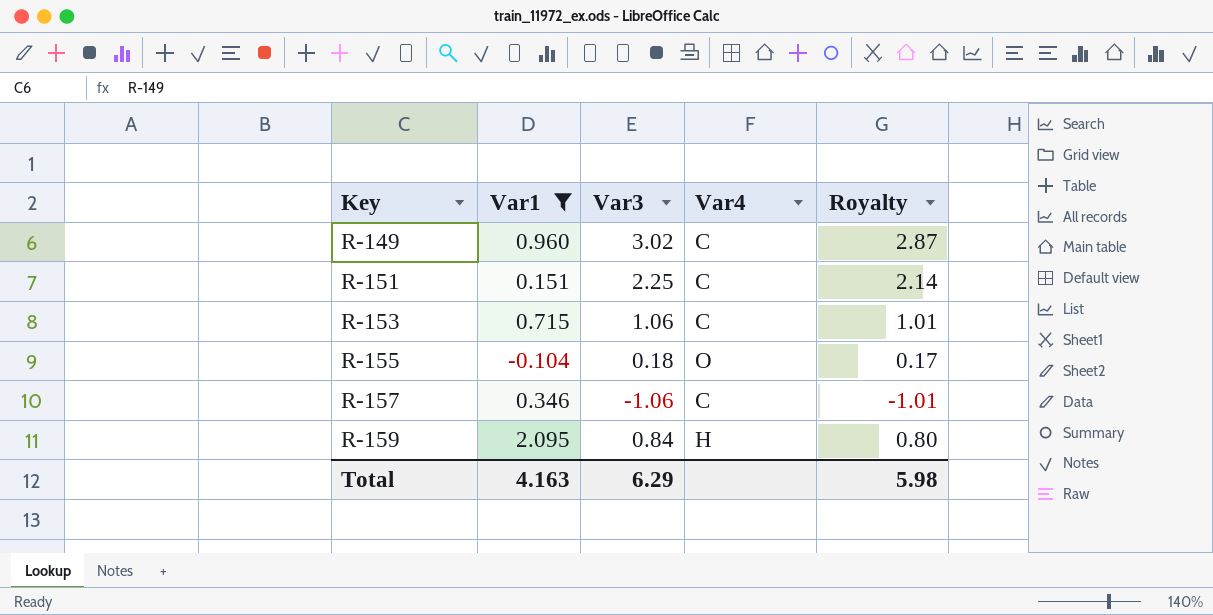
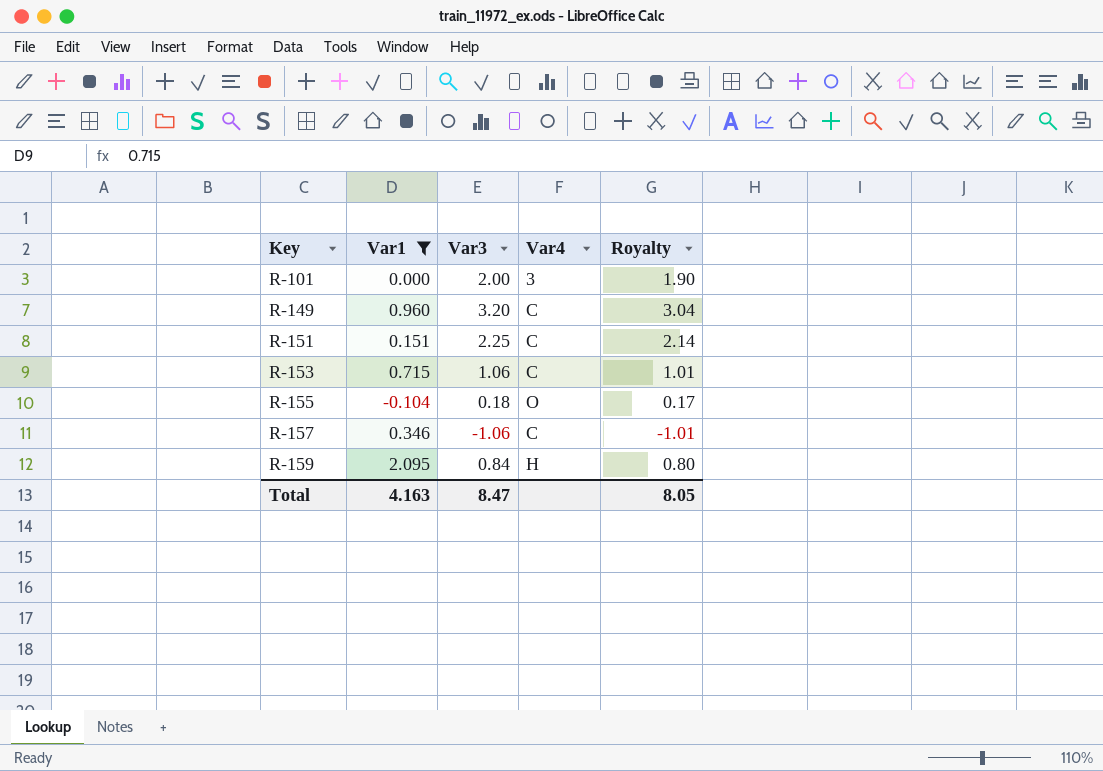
row R-101: none -> 0.000 | 2.00 | 3 | 1.90
R-149 | Var3: 3.02 -> 3.20
R-149 | Royalty: 2.87 -> 3.04
Total | Var3: 6.29 -> 8.47
Total | Royalty: 5.98 -> 8.05

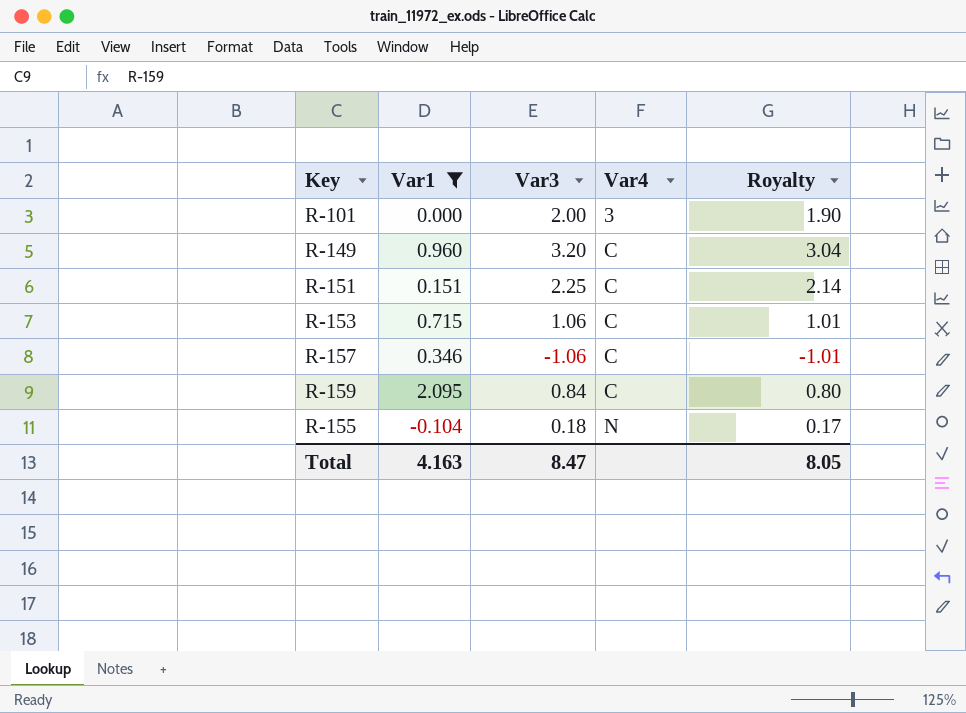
row order: Key ascending -> Var4 ascending
R-159 | Var4: H -> C
R-155 | Var4: O -> N

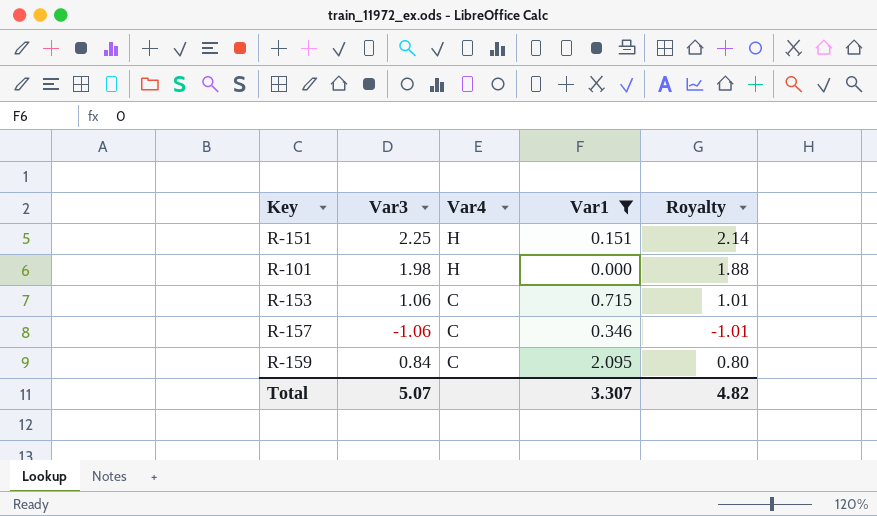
row order: Var4 ascending -> Var4 descending
column Var1 | position: 2 -> 4
row R-149: 0.960 | 3.20 | C | 3.04 -> none
row R-155: -0.104 | 0.18 | N | 0.17 -> none
R-151 | Var4: C -> H
R-101 | Var3: 2.00 -> 1.98
R-101 | Var4: 3 -> H
R-101 | Royalty: 1.90 -> 1.88
Total | Var3: 8.47 -> 5.07
Total | Var1: 4.163 -> 3.307
Total | Royalty: 8.05 -> 4.82

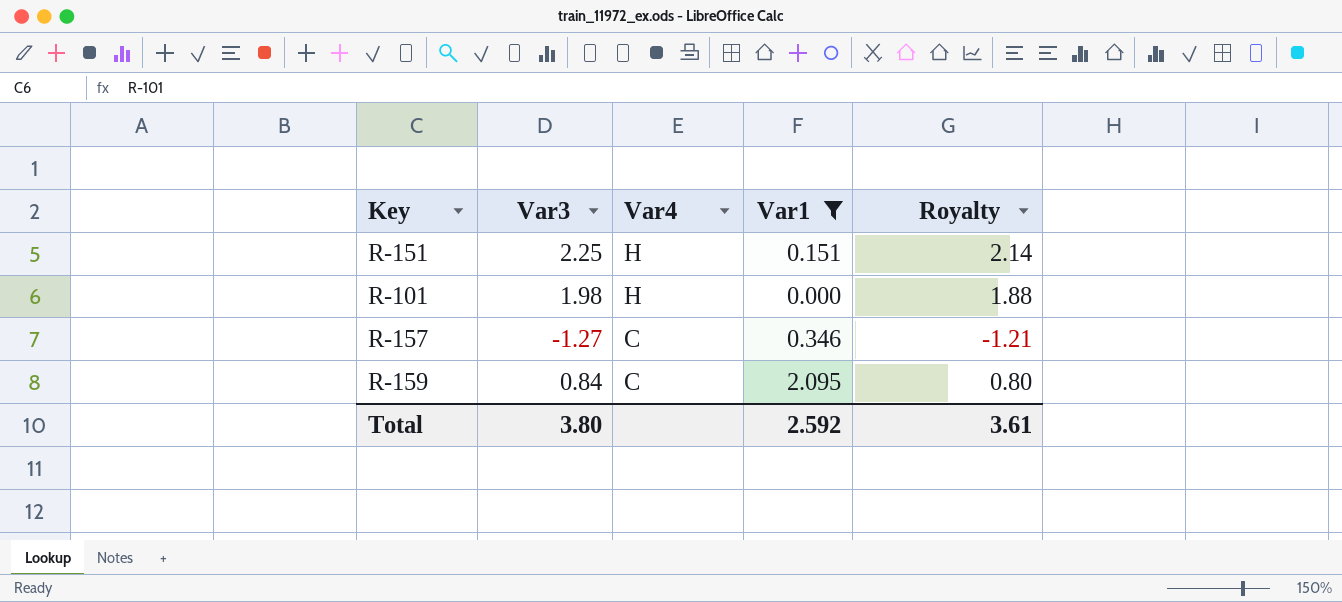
row R-153: 1.06 | C | 0.715 | 1.01 -> none
R-157 | Var3: -1.06 -> -1.27
R-157 | Royalty: -1.01 -> -1.21
Total | Var3: 5.07 -> 3.80
Total | Var1: 3.307 -> 2.592
Total | Royalty: 4.82 -> 3.61

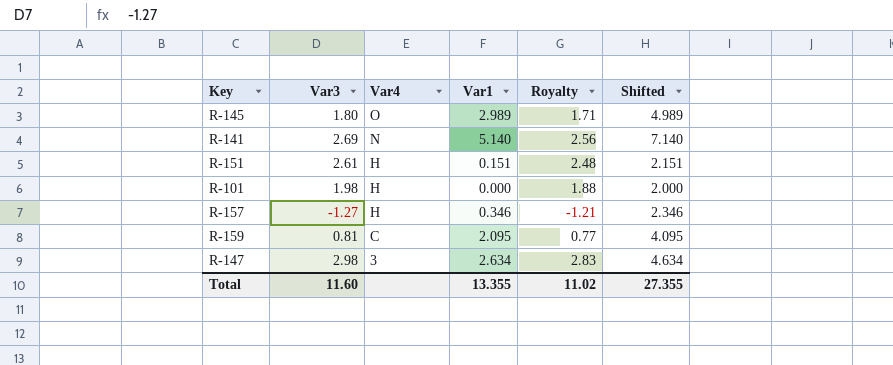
filter: Var1 <= 2.095 -> none
column Shifted | formula: none -> [Var1] + 2
R-151 | Var3: 2.25 -> 2.61
R-151 | Royalty: 2.14 -> 2.48
R-157 | Var4: C -> H
R-159 | Var3: 0.84 -> 0.81
R-159 | Royalty: 0.80 -> 0.77
Total | Var3: 3.80 -> 11.60
Total | Var1: 2.592 -> 13.355
Total | Royalty: 3.61 -> 11.02

